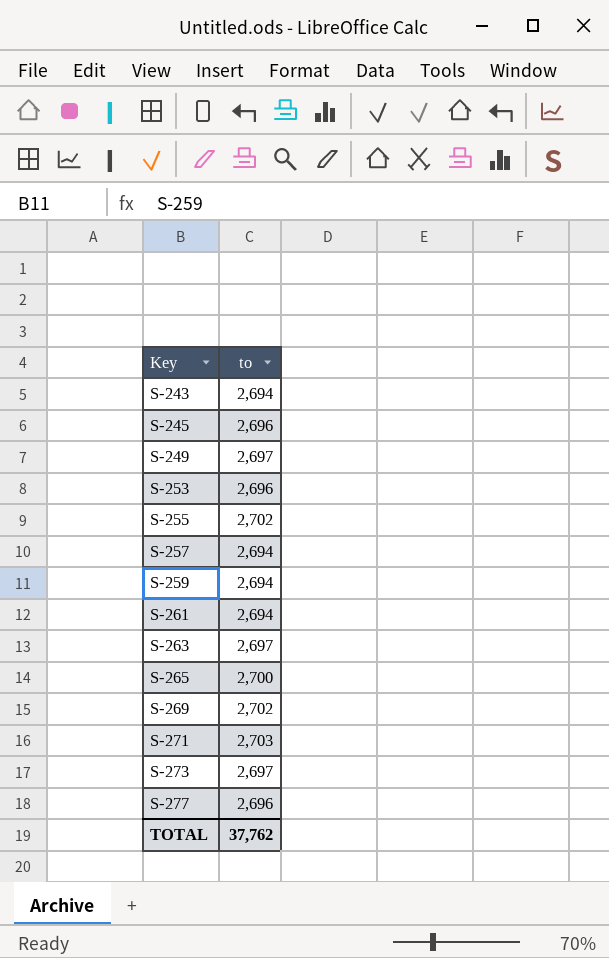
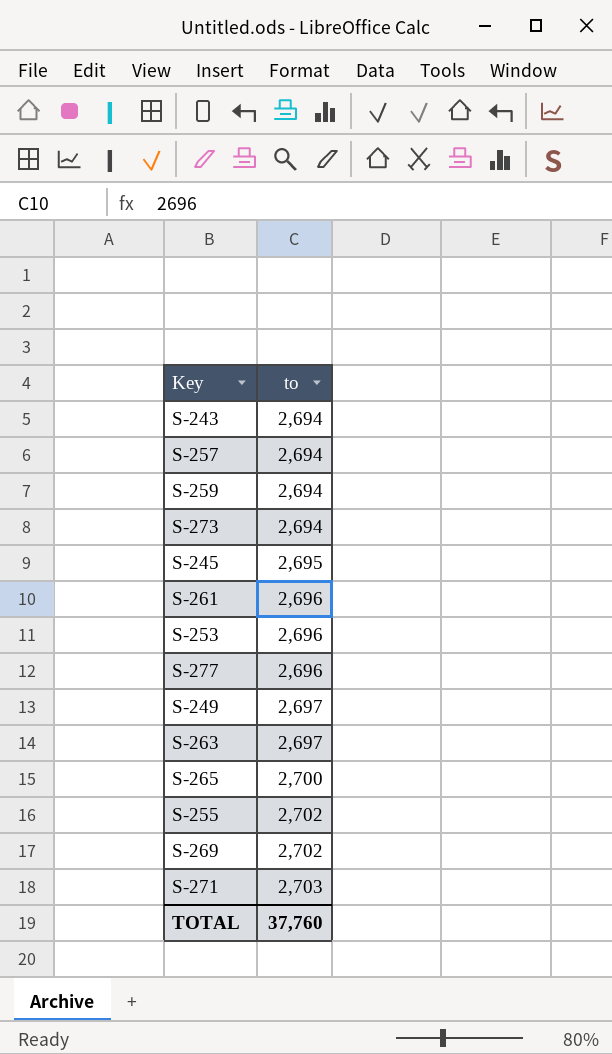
row order: Key ascending -> to ascending
S-273 | to: 2,697 -> 2,694
S-245 | to: 2,696 -> 2,695
S-261 | to: 2,694 -> 2,696
TOTAL | to: 37,762 -> 37,760

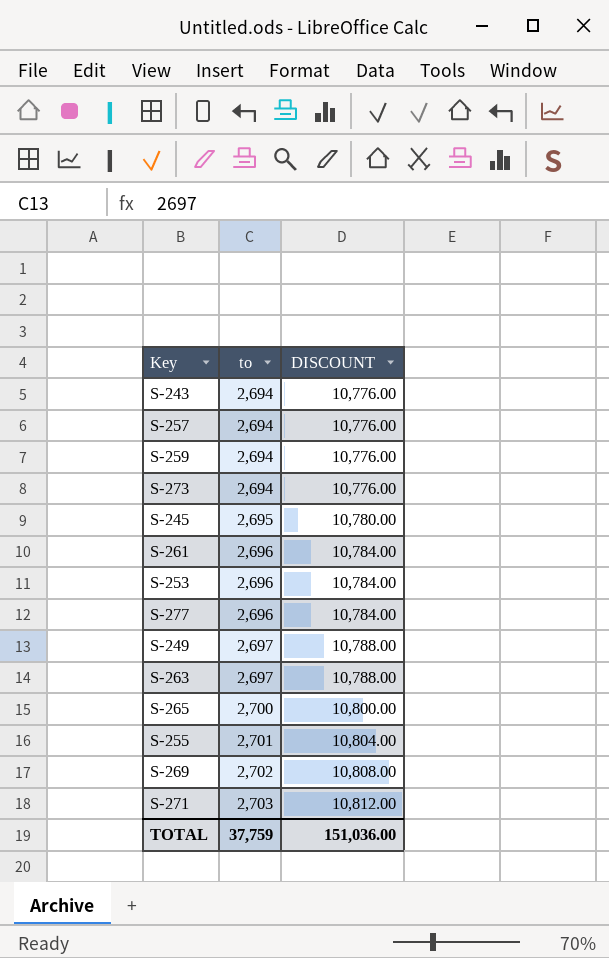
column DISCOUNT | formula: none -> [to] * 4
S-255 | to: 2,702 -> 2,701
TOTAL | to: 37,760 -> 37,759

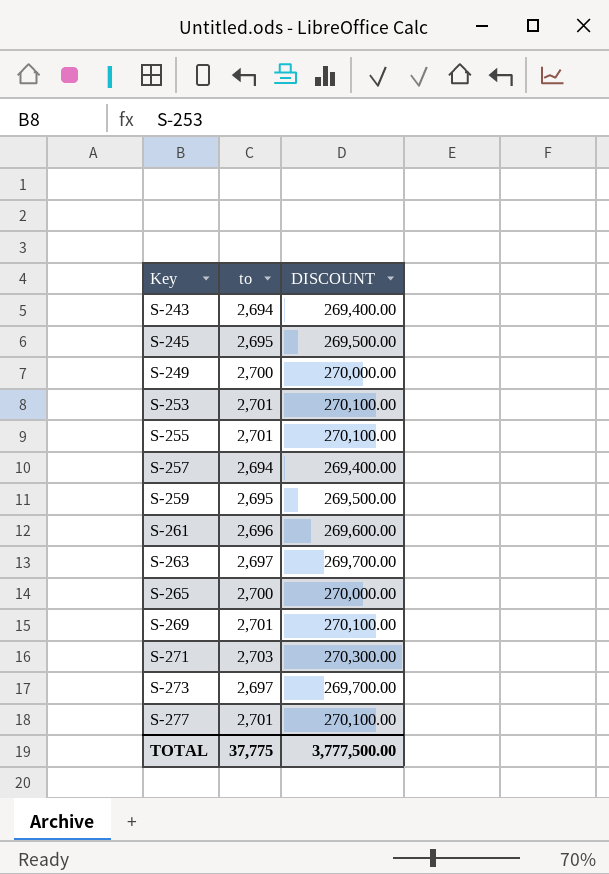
row order: to ascending -> Key ascending
column DISCOUNT | formula: [to] * 4 -> [to] * 100
S-249 | to: 2,697 -> 2,700
S-253 | to: 2,696 -> 2,701
S-259 | to: 2,694 -> 2,695
S-269 | to: 2,702 -> 2,701
S-273 | to: 2,694 -> 2,697
S-277 | to: 2,696 -> 2,701
TOTAL | to: 37,759 -> 37,775
TOTAL | DISCOUNT: 151,036.00 -> 3,777,500.00

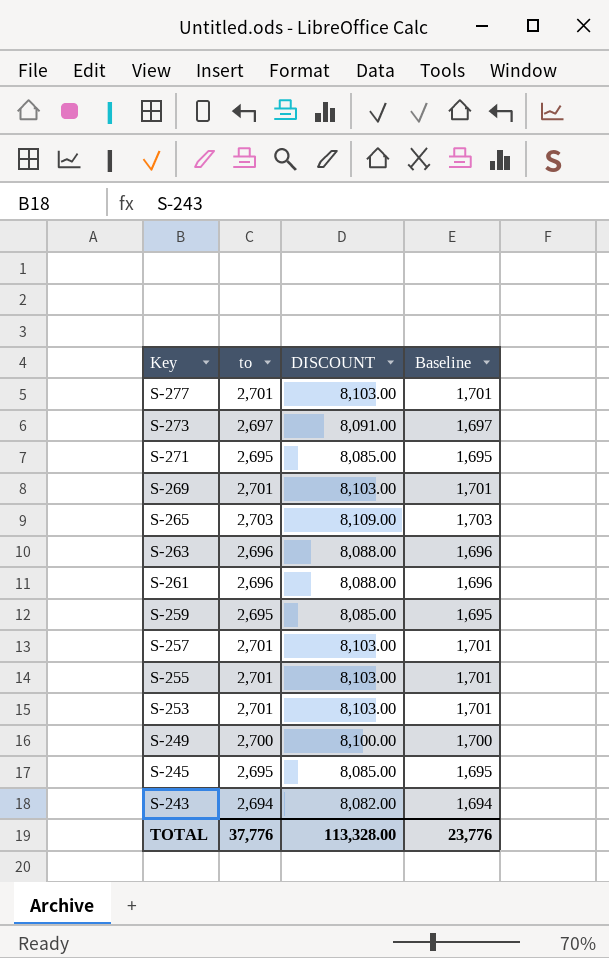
row order: Key ascending -> Key descending
column DISCOUNT | formula: [to] * 100 -> [to] * 3
column Baseline | formula: none -> [to] - 1000
S-271 | to: 2,703 -> 2,695
S-265 | to: 2,700 -> 2,703
S-263 | to: 2,697 -> 2,696
S-257 | to: 2,694 -> 2,701
TOTAL | to: 37,775 -> 37,776
TOTAL | DISCOUNT: 3,777,500.00 -> 113,328.00

